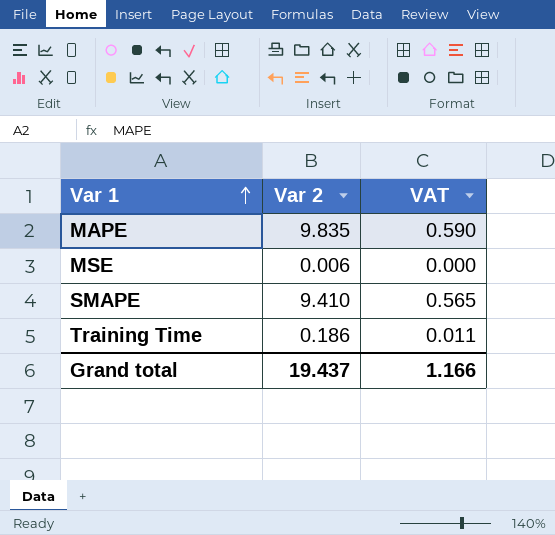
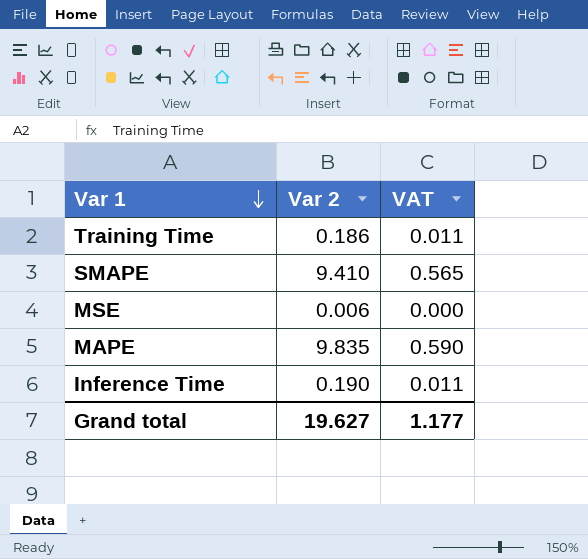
row order: Var 1 ascending -> Var 1 descending
row Inference Time: none -> 0.190 | 0.011
Grand total | Var 2: 19.437 -> 19.627
Grand total | VAT: 1.166 -> 1.177

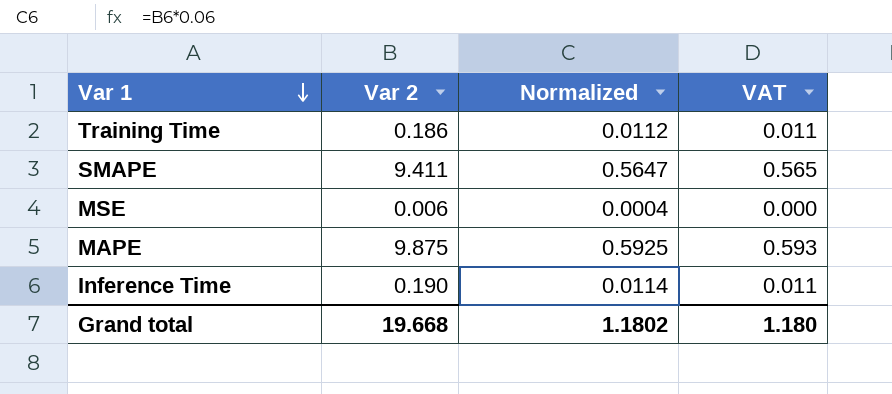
column Normalized | formula: none -> [Var 2] * 0.06
SMAPE | Var 2: 9.410 -> 9.411
MAPE | Var 2: 9.835 -> 9.875
MAPE | VAT: 0.590 -> 0.593
Grand total | Var 2: 19.627 -> 19.668
Grand total | VAT: 1.177 -> 1.180

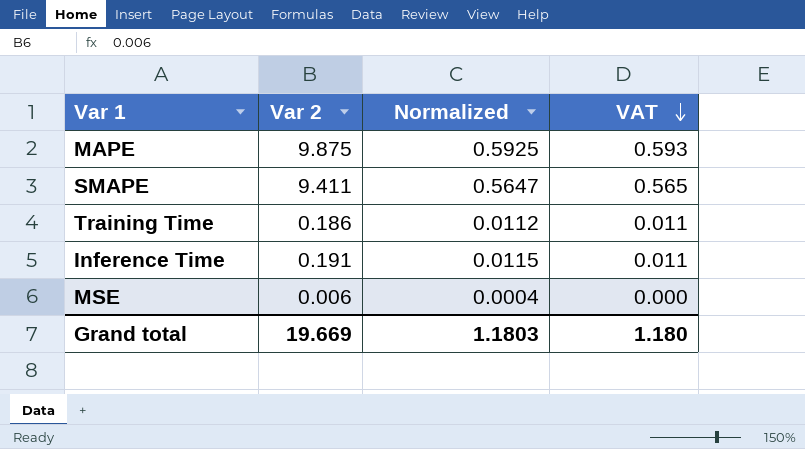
row order: Var 1 descending -> VAT descending
Inference Time | Var 2: 0.190 -> 0.191
Inference Time | Normalized: 0.0114 -> 0.0115
Grand total | Var 2: 19.668 -> 19.669
Grand total | Normalized: 1.1802 -> 1.1803

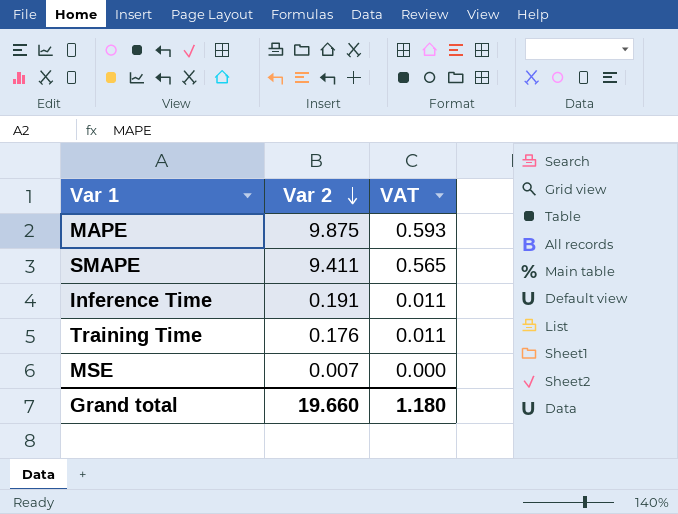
row order: VAT descending -> Var 2 descending
column Normalized | formula: [Var 2] * 0.06 -> none
Training Time | Var 2: 0.186 -> 0.176
MSE | Var 2: 0.006 -> 0.007
Grand total | Var 2: 19.669 -> 19.660

